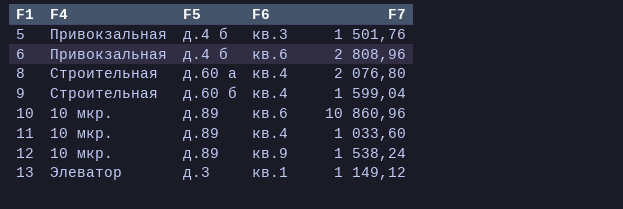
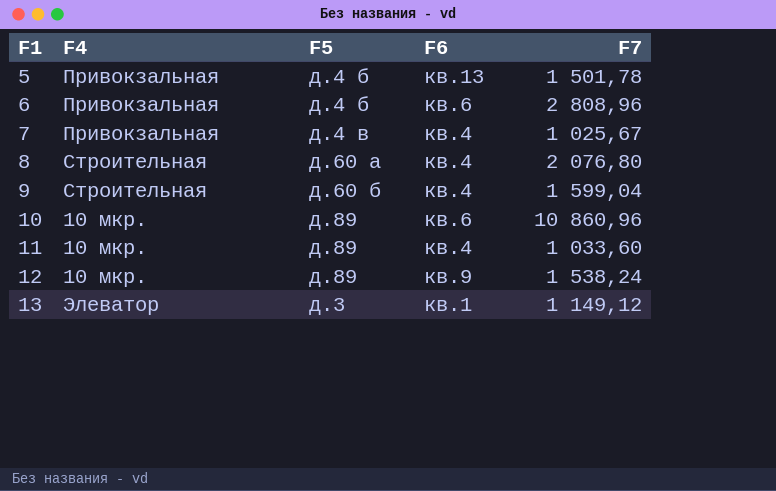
5 | F6: кв.3 -> кв.13
5 | F7: 1 501,76 -> 1 501,78
row 7: none -> Привокзальная | д.4 в | кв.4 | 1 025,67

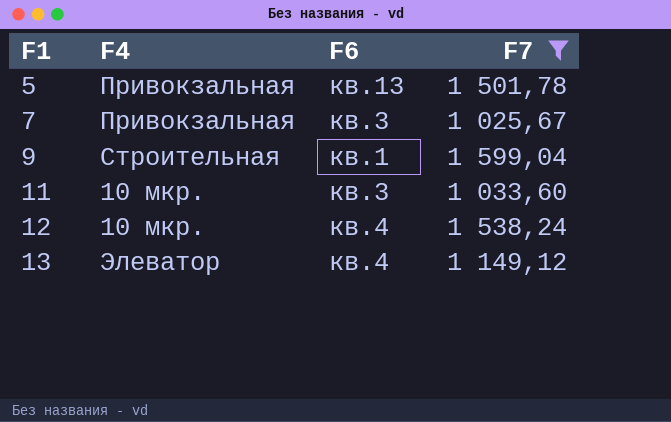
filter: none -> F7 <= 1 599,04
column F5 | position: 3 -> none
7 | F6: кв.4 -> кв.3
9 | F6: кв.4 -> кв.1
11 | F6: кв.4 -> кв.3
12 | F6: кв.9 -> кв.4
13 | F6: кв.1 -> кв.4

